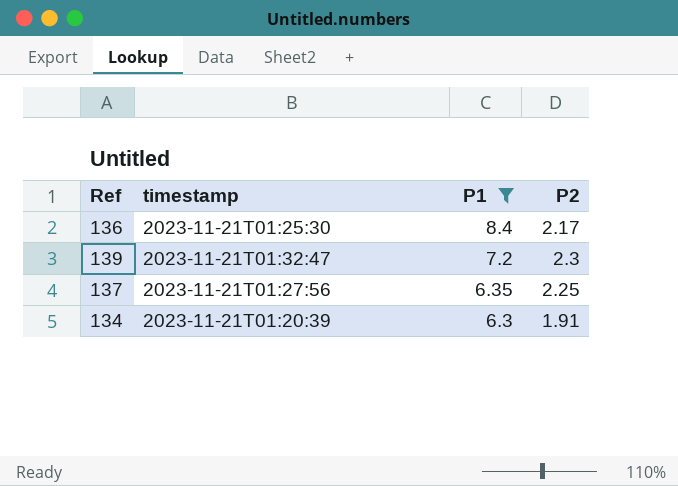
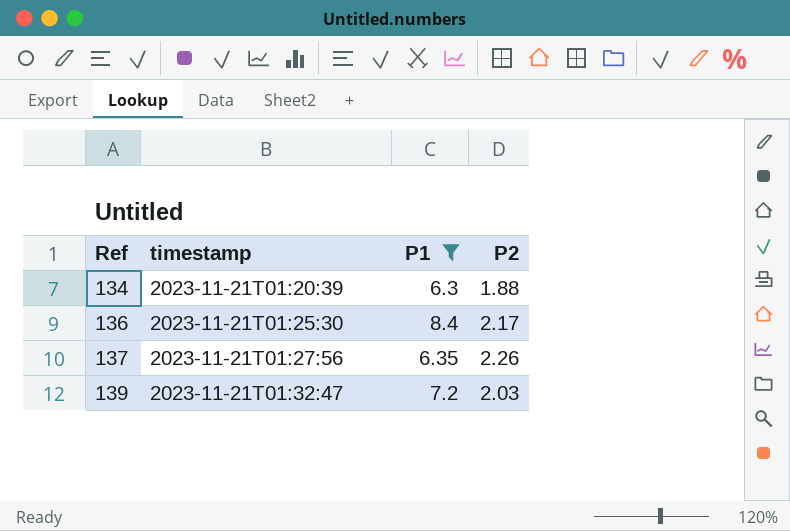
row order: P1 descending -> Ref ascending
134 | P2: 1.91 -> 1.88
137 | P2: 2.25 -> 2.26
139 | P2: 2.3 -> 2.03

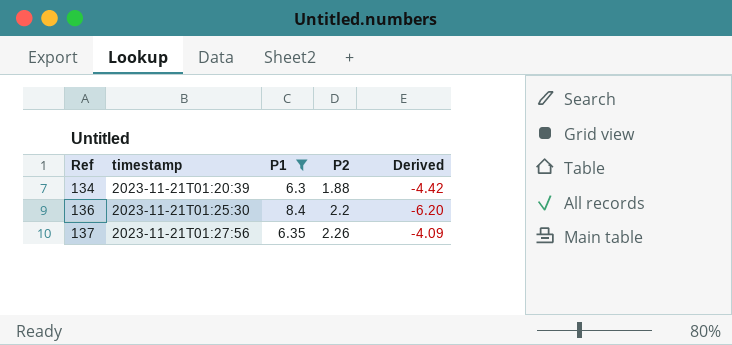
column Derived | formula: none -> [P2] - [P1]
row 139: 2023-11-21T01:32:47 | 7.2 | 2.03 -> none
136 | P2: 2.17 -> 2.2

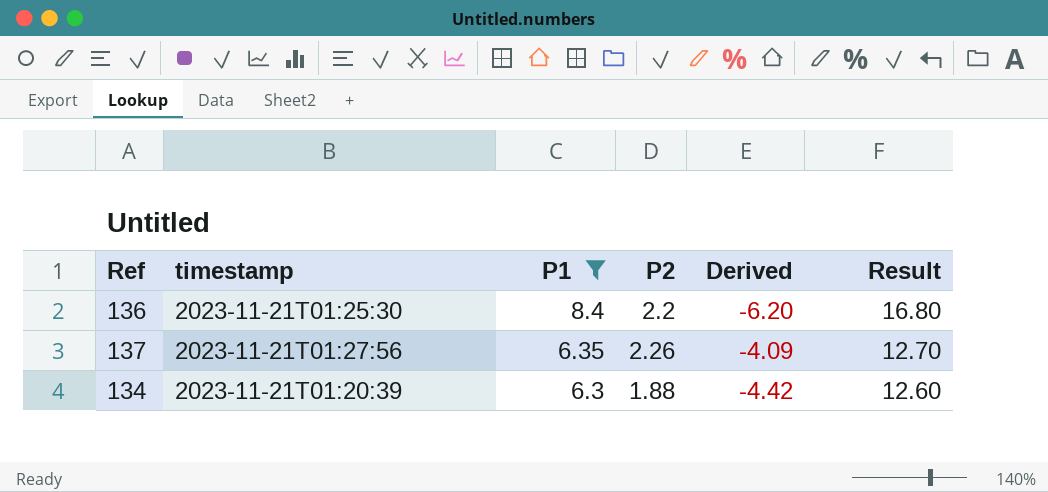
row order: Ref ascending -> P1 descending
column Result | formula: none -> [P1] * 2

